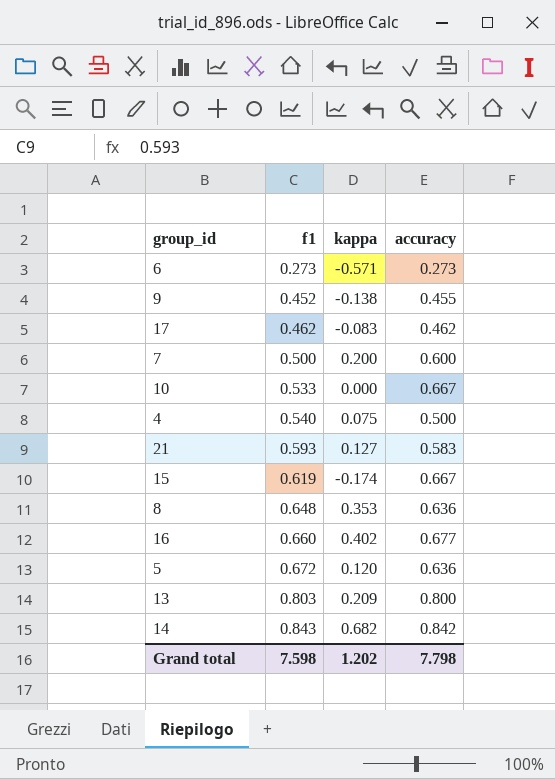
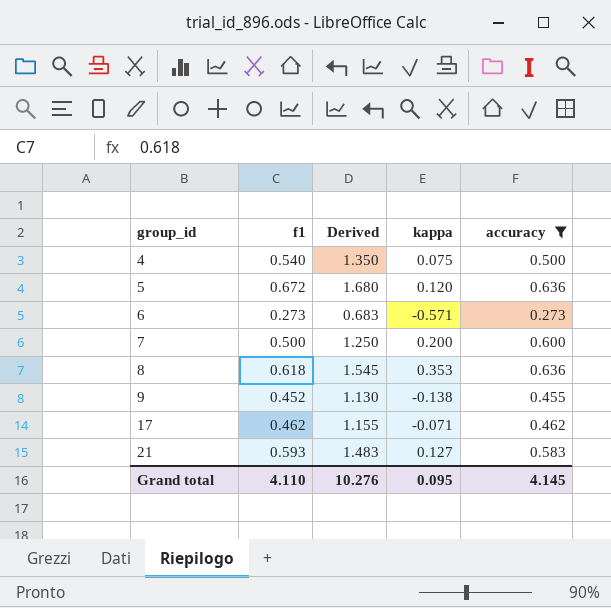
filter: none -> accuracy <= 0.636
row order: f1 ascending -> group_id ascending
column Derived | formula: none -> [f1] * 2.5
8 | f1: 0.648 -> 0.618
17 | kappa: -0.083 -> -0.071
Grand total | f1: 7.598 -> 4.110
Grand total | kappa: 1.202 -> 0.095
Grand total | accuracy: 7.798 -> 4.145

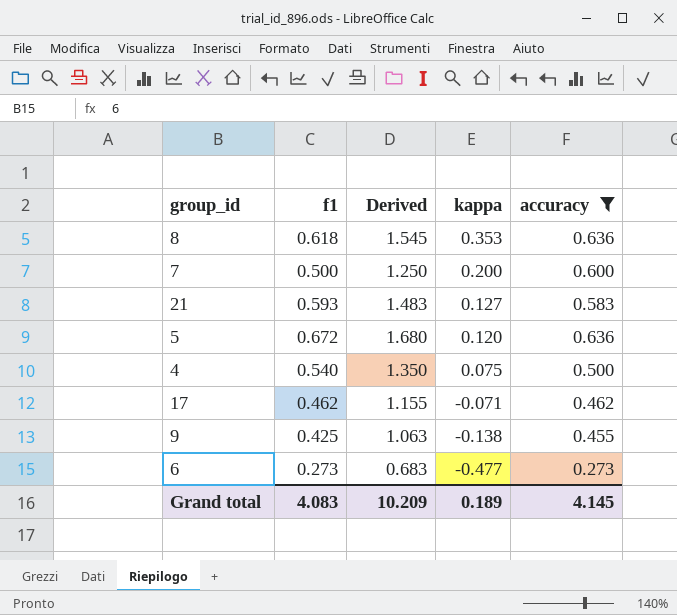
row order: group_id ascending -> kappa descending
9 | f1: 0.452 -> 0.425
9 | Derived: 1.130 -> 1.063
6 | kappa: -0.571 -> -0.477
Grand total | f1: 4.110 -> 4.083
Grand total | Derived: 10.276 -> 10.209
Grand total | kappa: 0.095 -> 0.189

